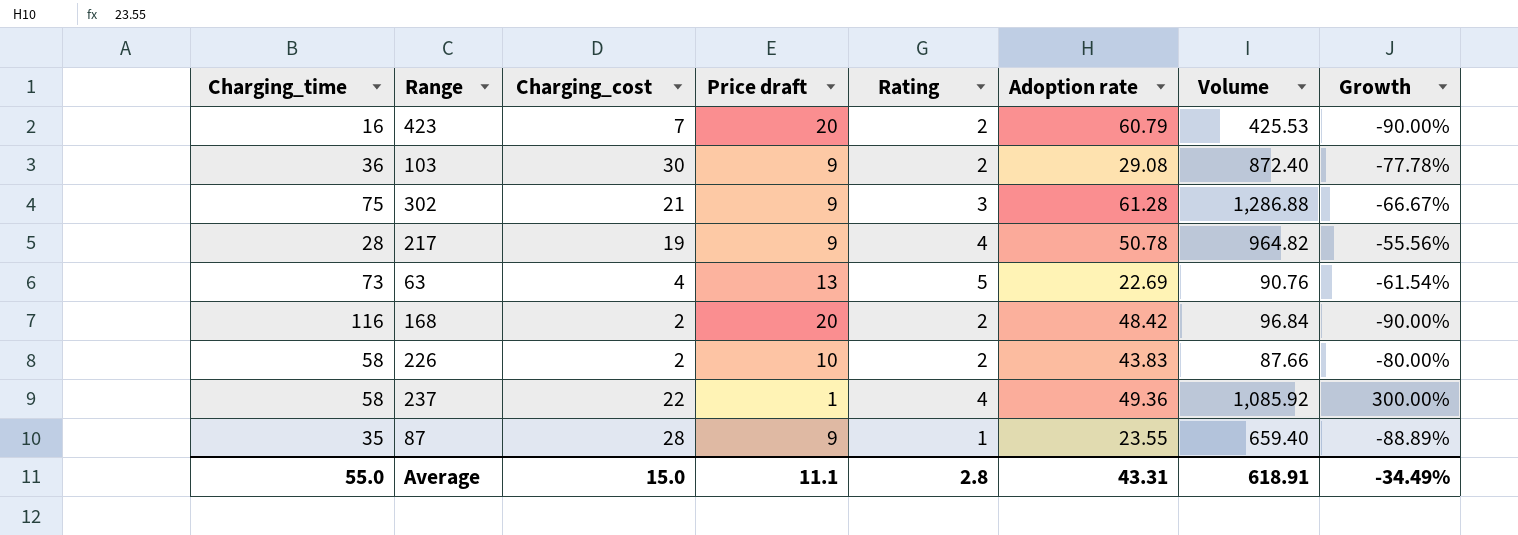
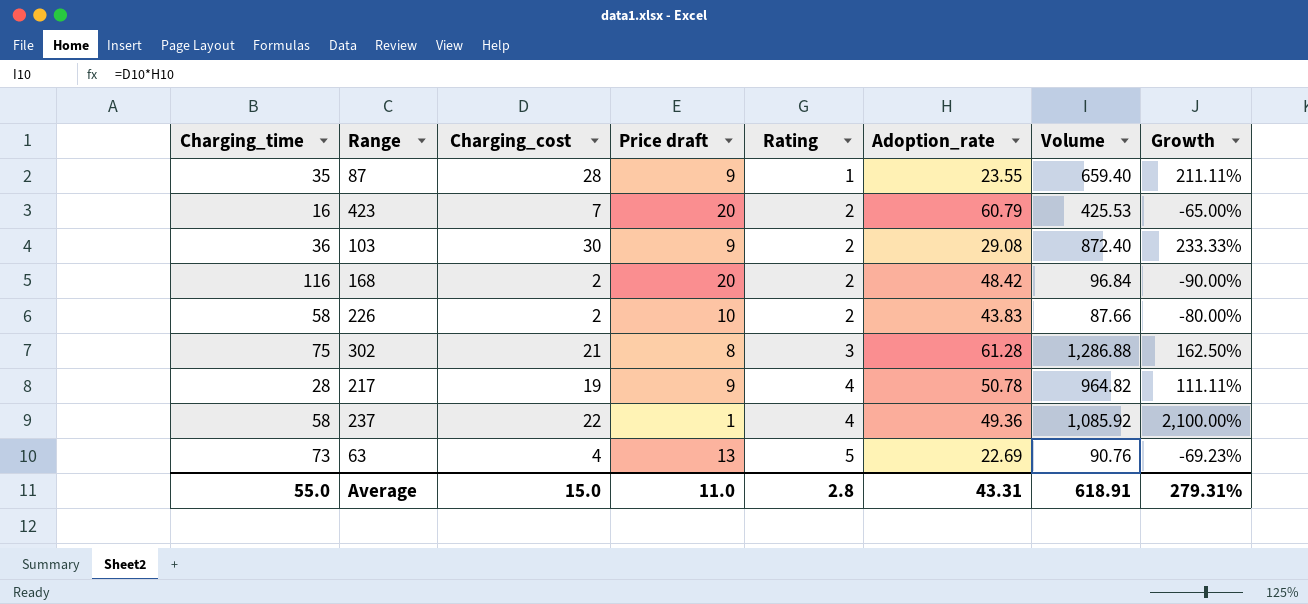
row order: none -> Rating ascending
column name: Adoption rate -> Adoption_rate
column Growth | formula: ([Rating] - [Price draft]) / [Price draft] -> ([Charging_cost] - [Price draft]) / [Price draft]
302 | Price draft: 9 -> 8
Average | Price draft: 11.1 -> 11.0
Average | Growth: -34.49% -> 279.31%

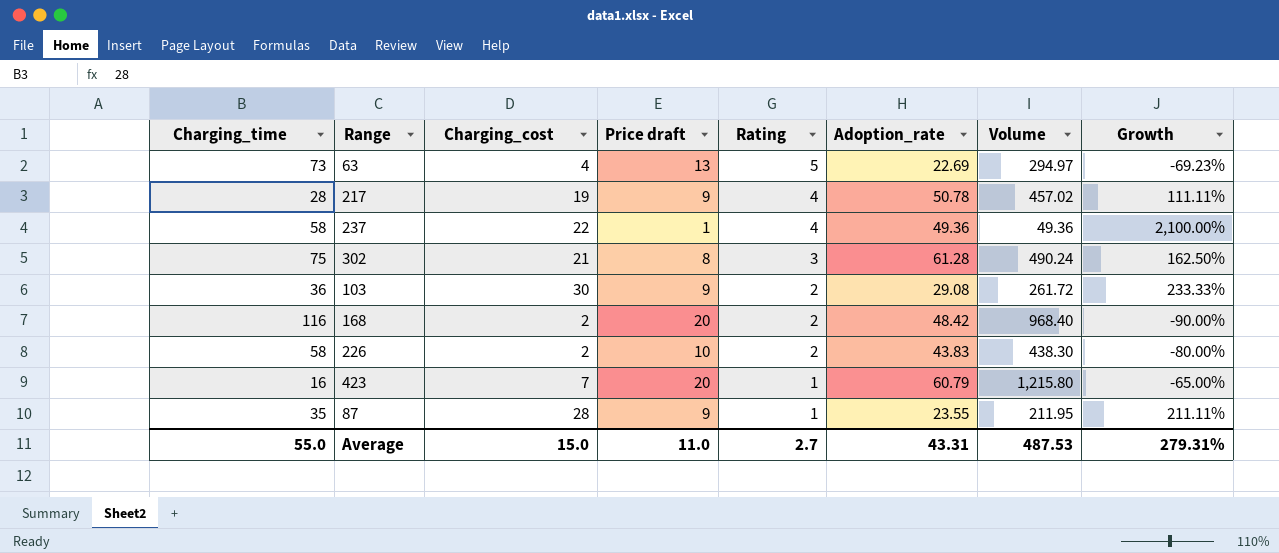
row order: Rating ascending -> Rating descending
column Volume | formula: [Charging_cost] * [Adoption_rate] -> [Price draft] * [Adoption_rate]
423 | Rating: 2 -> 1
Average | Rating: 2.8 -> 2.7
Average | Volume: 618.91 -> 487.53

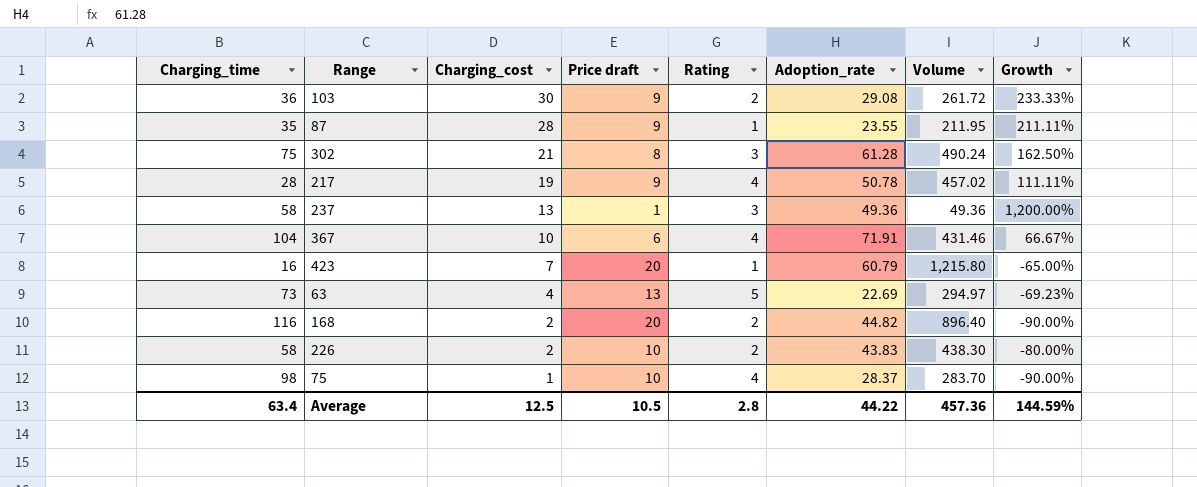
row order: Rating descending -> Charging_cost descending
237 | Charging_cost: 22 -> 13
237 | Rating: 4 -> 3
237 | Growth: 2,100.00% -> 1,200.00%
row 367: none -> 104 | 10 | 6 | 4 | 71.91 | 431.46 | 66.67%
168 | Adoption_rate: 48.42 -> 44.82
168 | Volume: 968.40 -> 896.40
row 75: none -> 98 | 1 | 10 | 4 | 28.37 | 283.70 | -90.00%
Average | Charging_time: 55.0 -> 63.4
Average | Charging_cost: 15.0 -> 12.5
Average | Price draft: 11.0 -> 10.5
Average | Rating: 2.7 -> 2.8
Average | Adoption_rate: 43.31 -> 44.22
Average | Volume: 487.53 -> 457.36
Average | Growth: 279.31% -> 144.59%

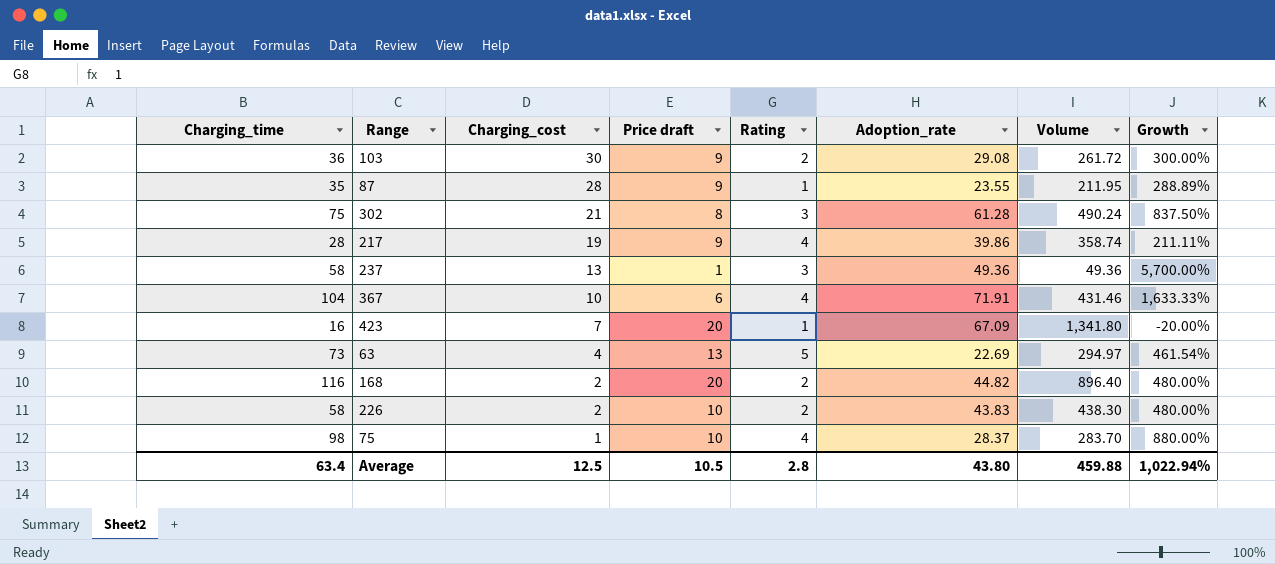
column Growth | formula: ([Charging_cost] - [Price draft]) / [Price draft] -> ([Charging_time] - [Price draft]) / [Price draft]
217 | Adoption_rate: 50.78 -> 39.86
217 | Volume: 457.02 -> 358.74
423 | Adoption_rate: 60.79 -> 67.09
423 | Volume: 1,215.80 -> 1,341.80
Average | Adoption_rate: 44.22 -> 43.80
Average | Volume: 457.36 -> 459.88
Average | Growth: 144.59% -> 1,022.94%

